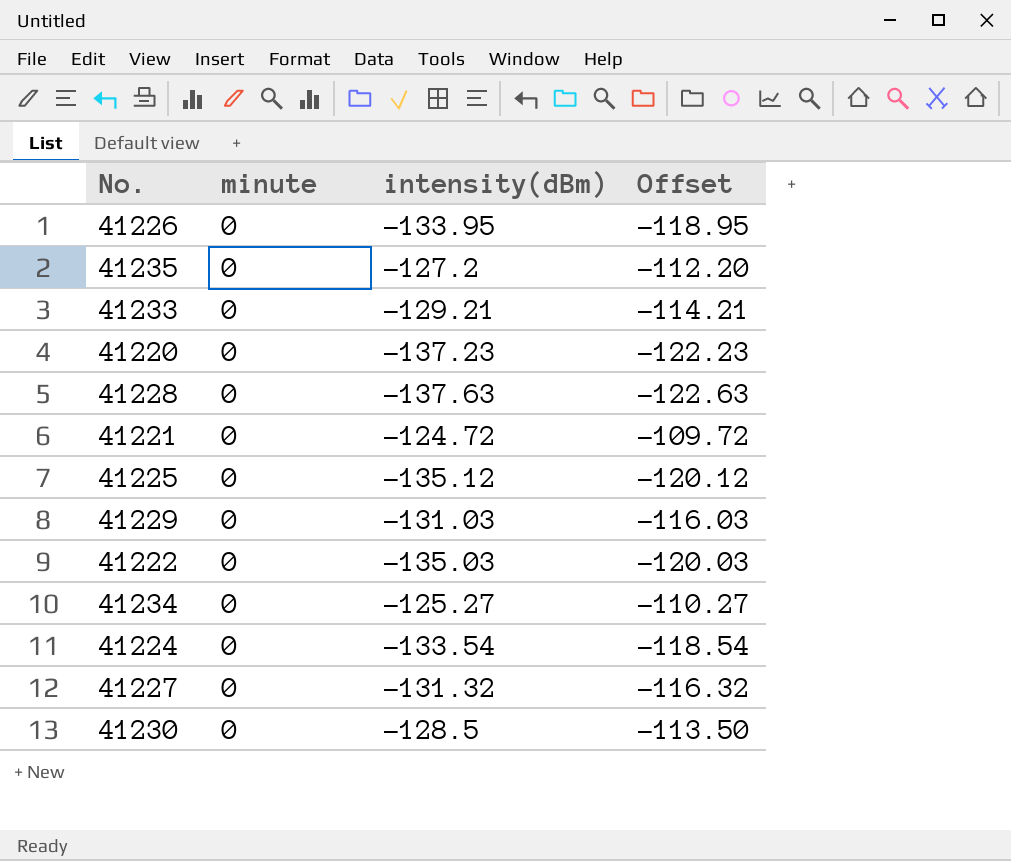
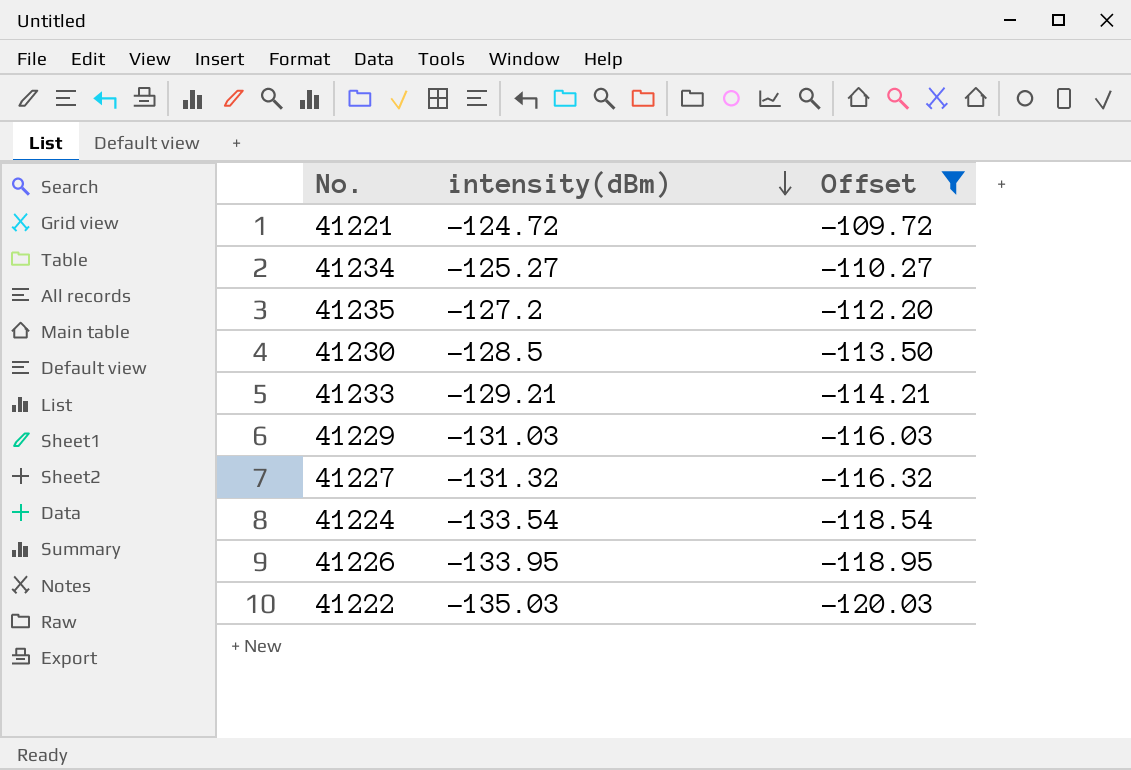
filter: none -> Offset >= -120.03
row order: none -> intensity(dBm) descending
column minute | position: 2 -> none

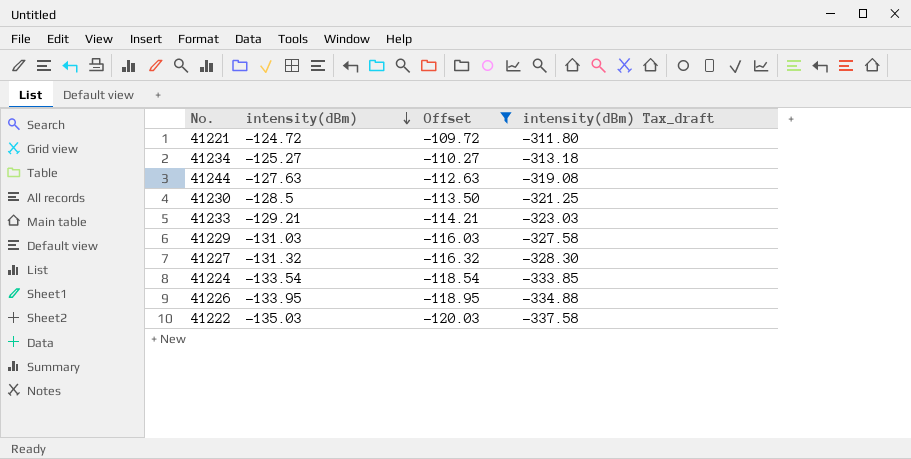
column intensity(dBm) Tax_draft | formula: none -> [intensity(dBm)] * 2.5
row 41235: -127.2 | -112.20 -> none
row 41244: none -> -127.63 | -112.63 | -319.08

